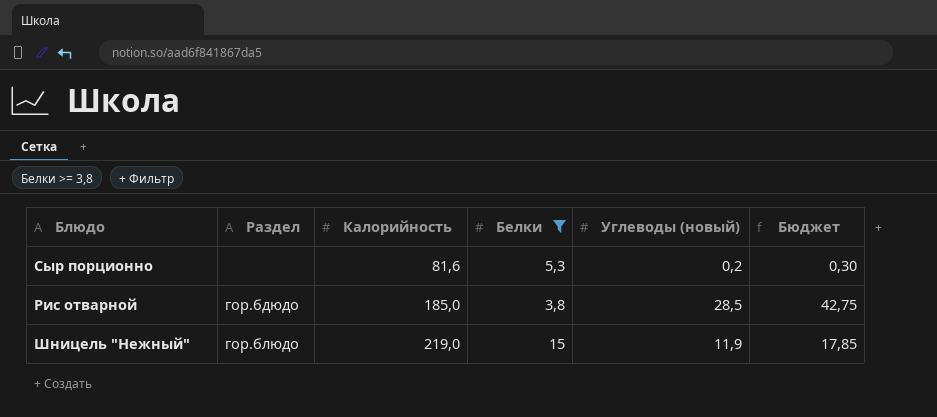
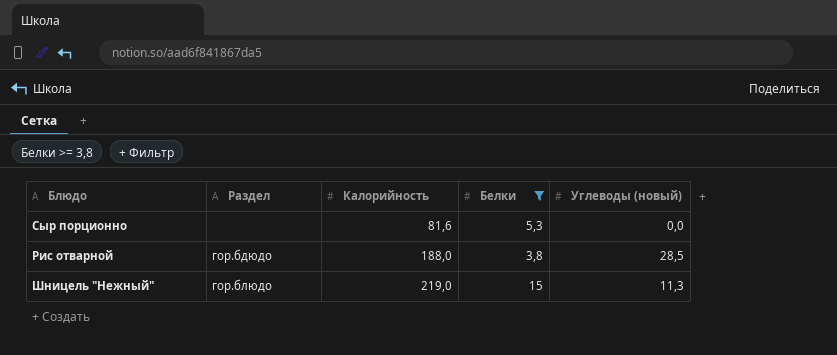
column Бюджет | formula: [Углеводы (новый)] * 1,5 -> none
Сыр порционно | Углеводы (новый): 0,2 -> 0,0
Рис отварной | Калорийность: 185,0 -> 188,0
Шницель "Нежный" | Углеводы (новый): 11,9 -> 11,3

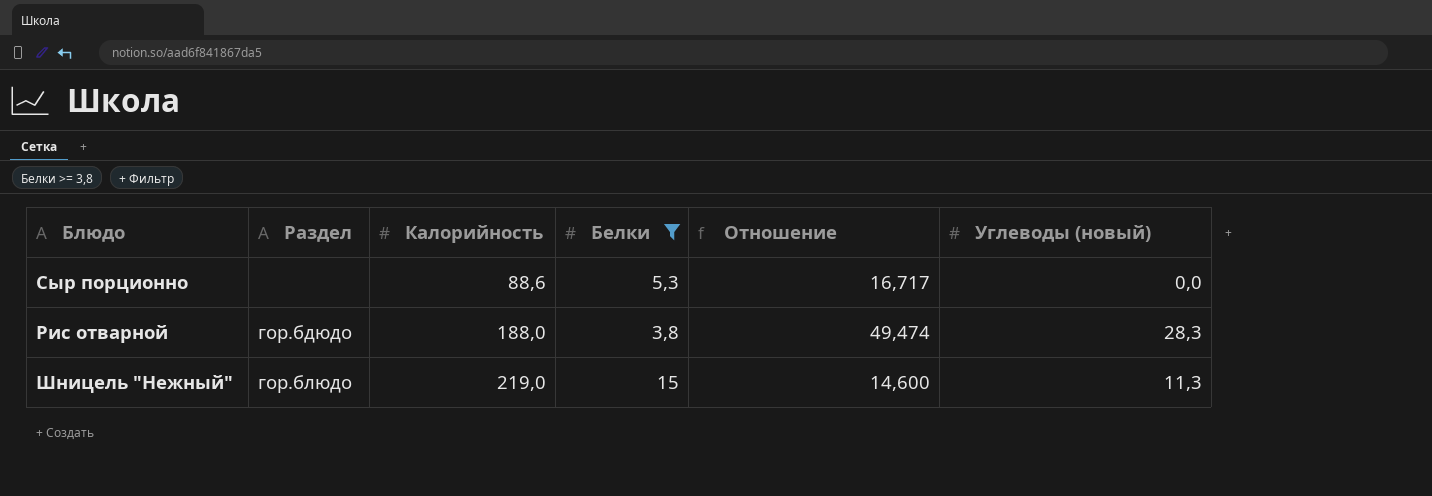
column Отношение | formula: none -> [Калорийность] / [Белки]
Сыр порционно | Калорийность: 81,6 -> 88,6
Рис отварной | Углеводы (новый): 28,5 -> 28,3

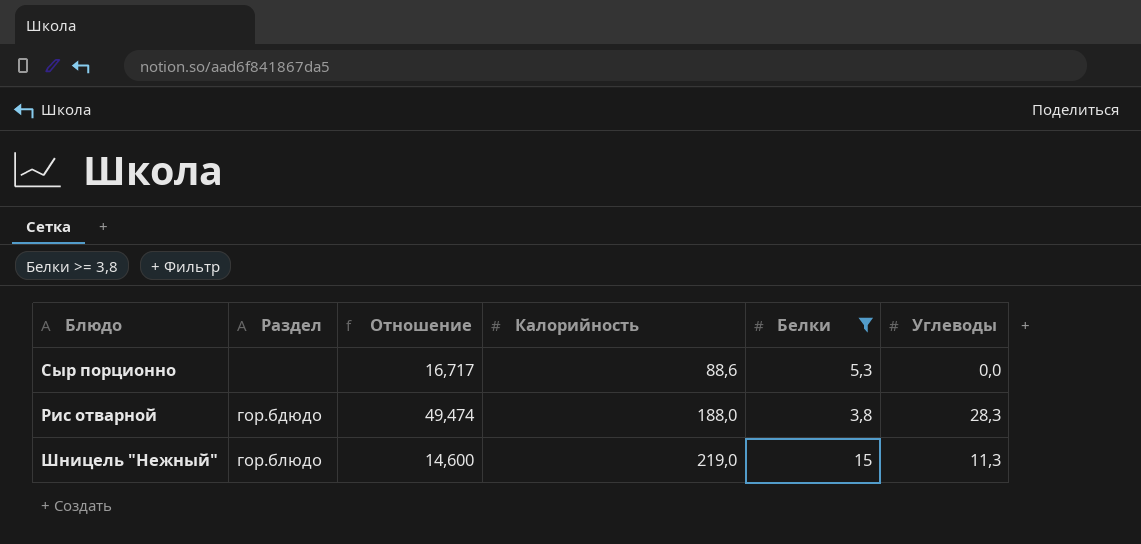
column Отношение | position: 5 -> 3
column name: Углеводы (новый) -> Углеводы

